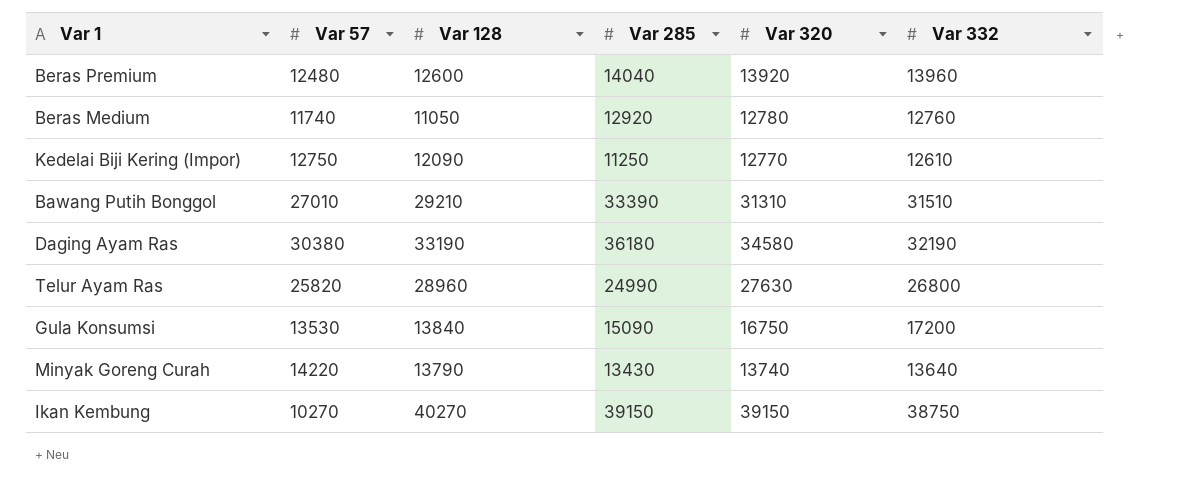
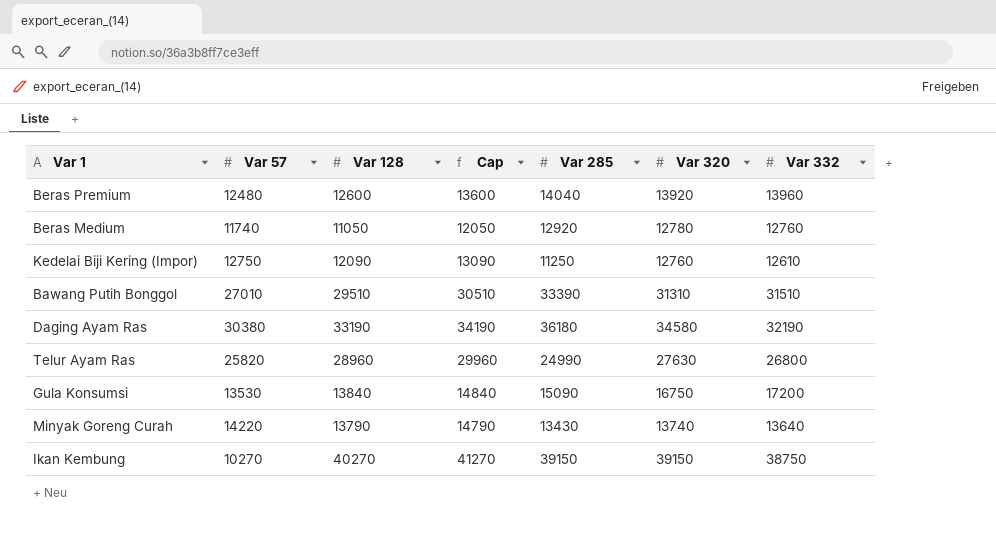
column Cap | formula: none -> [Var 128] + 1000
Kedelai Biji Kering (Impor) | Var 320: 12770 -> 12760
Bawang Putih Bonggol | Var 128: 29210 -> 29510

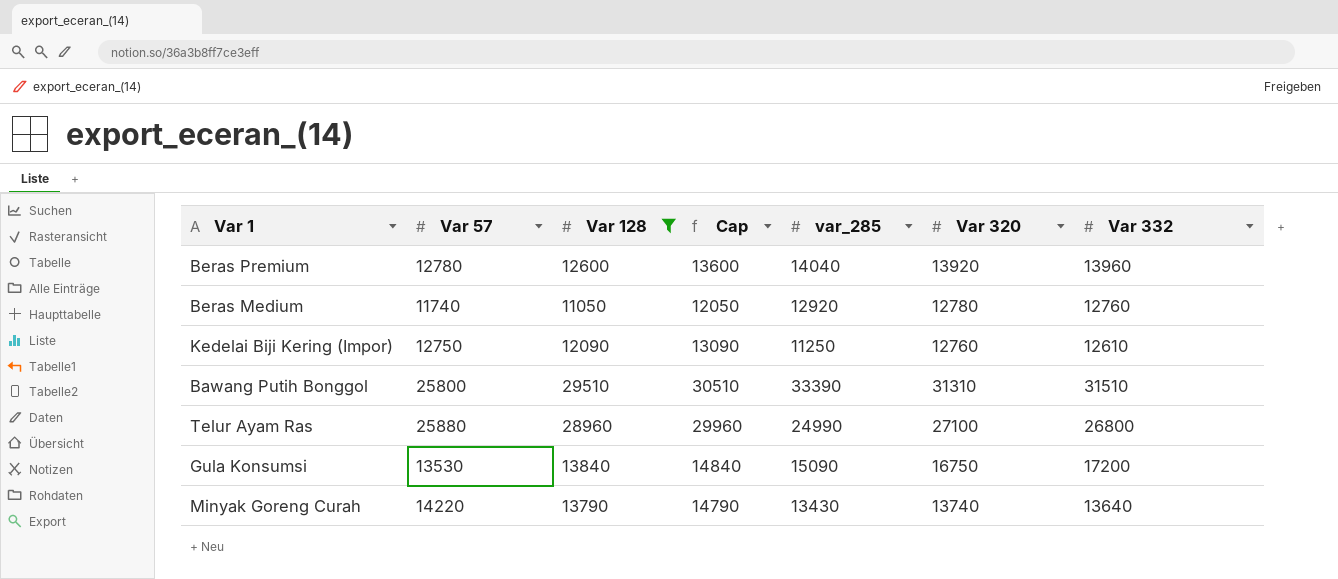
filter: none -> Var 128 <= 29510
column name: Var 285 -> var_285
Beras Premium | Var 57: 12480 -> 12780
Bawang Putih Bonggol | Var 57: 27010 -> 25800
Telur Ayam Ras | Var 57: 25820 -> 25880
Telur Ayam Ras | Var 320: 27630 -> 27100

